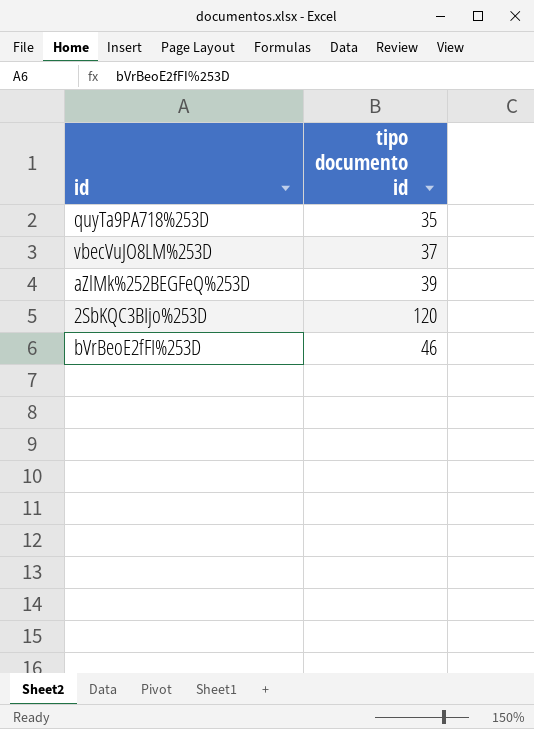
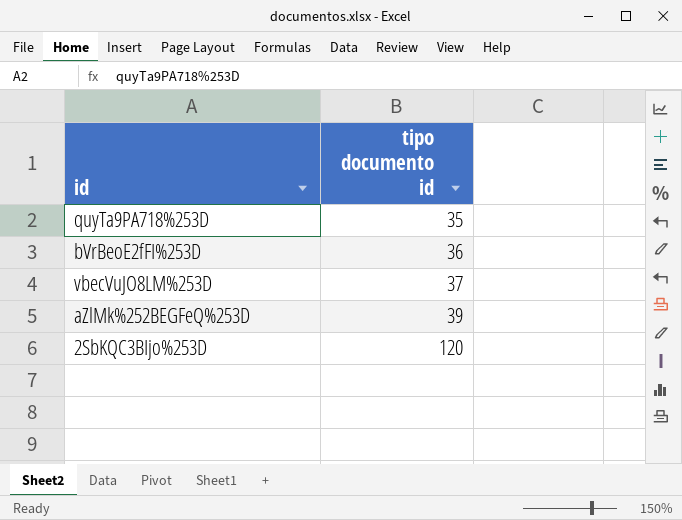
row order: none -> tipo documento id ascending
bVrBeoE2fFI%253D | tipo documento id: 46 -> 36

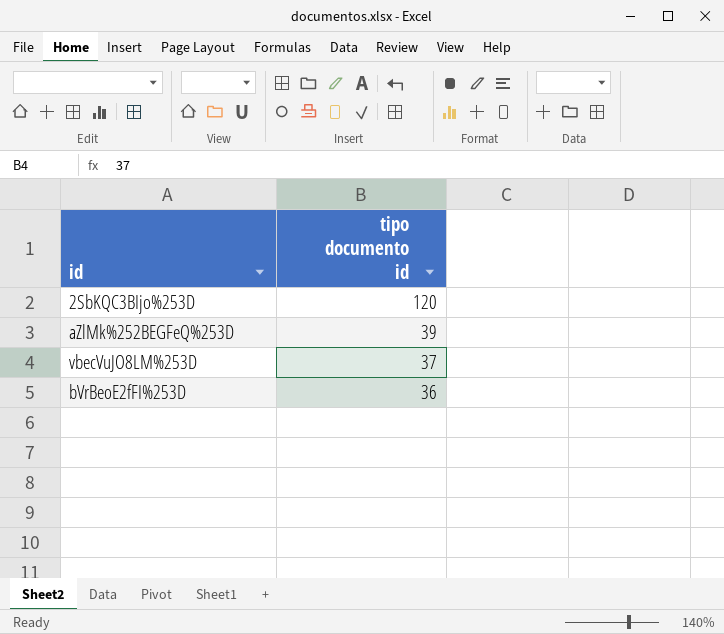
row order: tipo documento id ascending -> tipo documento id descending
row quyTa9PA718%253D: 35 -> none

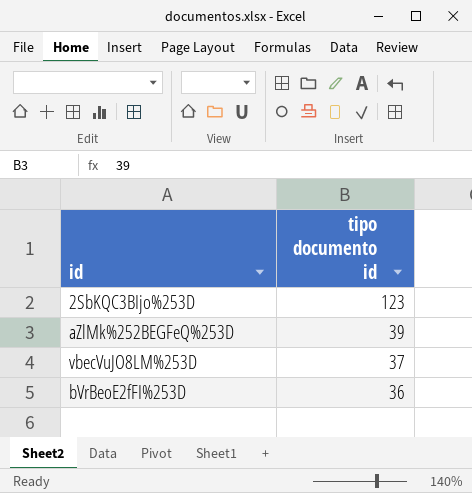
2SbKQC3BIjo%253D | tipo documento id: 120 -> 123

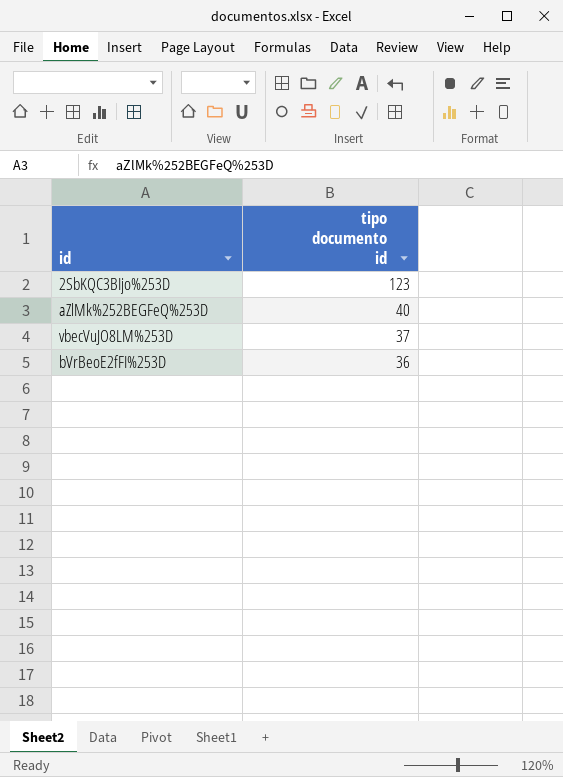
aZlMk%252BEGFeQ%253D | tipo documento id: 39 -> 40

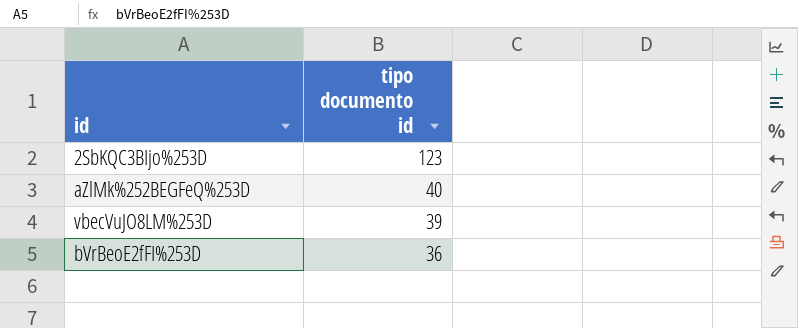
vbecVuJO8LM%253D | tipo documento id: 37 -> 39

